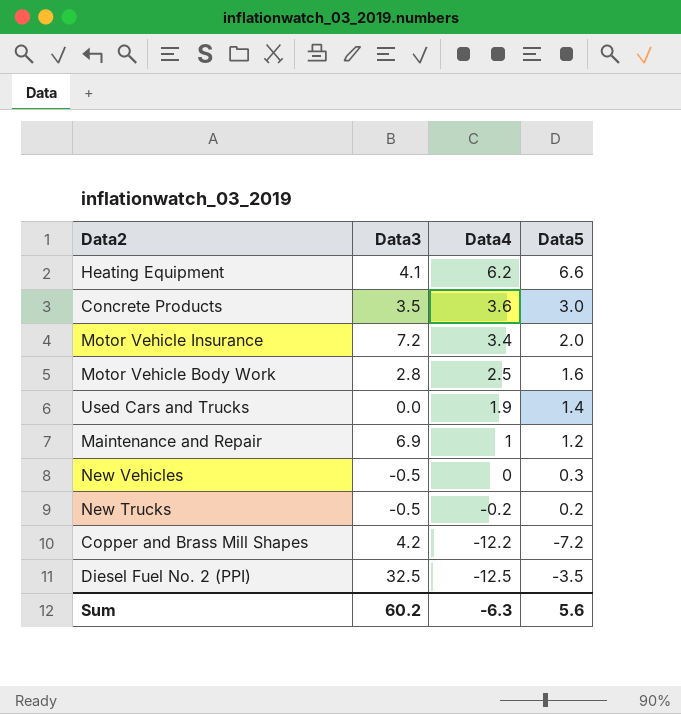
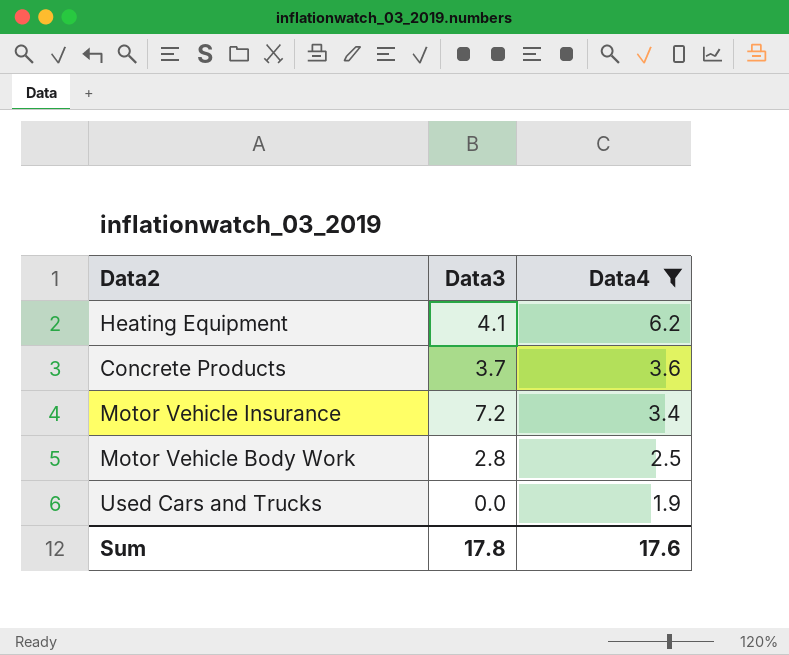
filter: none -> Data4 >= 1.9
column Data5 | position: 4 -> none
Concrete Products | Data3: 3.5 -> 3.7
Sum | Data3: 60.2 -> 17.8
Sum | Data4: -6.3 -> 17.6

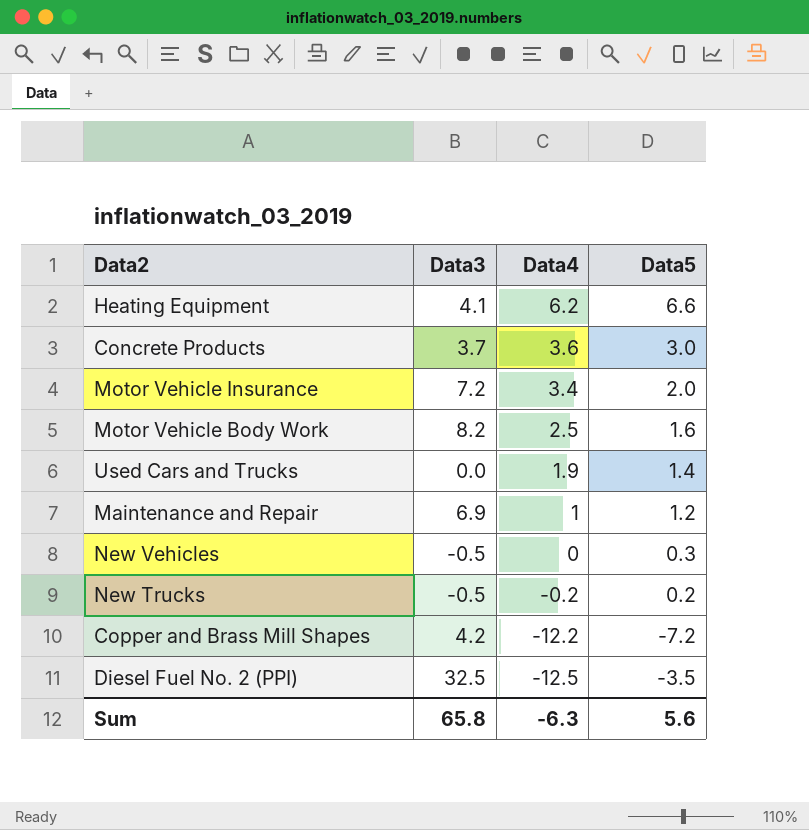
filter: Data4 >= 1.9 -> none
column Data5 | position: none -> 4
Motor Vehicle Body Work | Data3: 2.8 -> 8.2
Sum | Data3: 17.8 -> 65.8
Sum | Data4: 17.6 -> -6.3

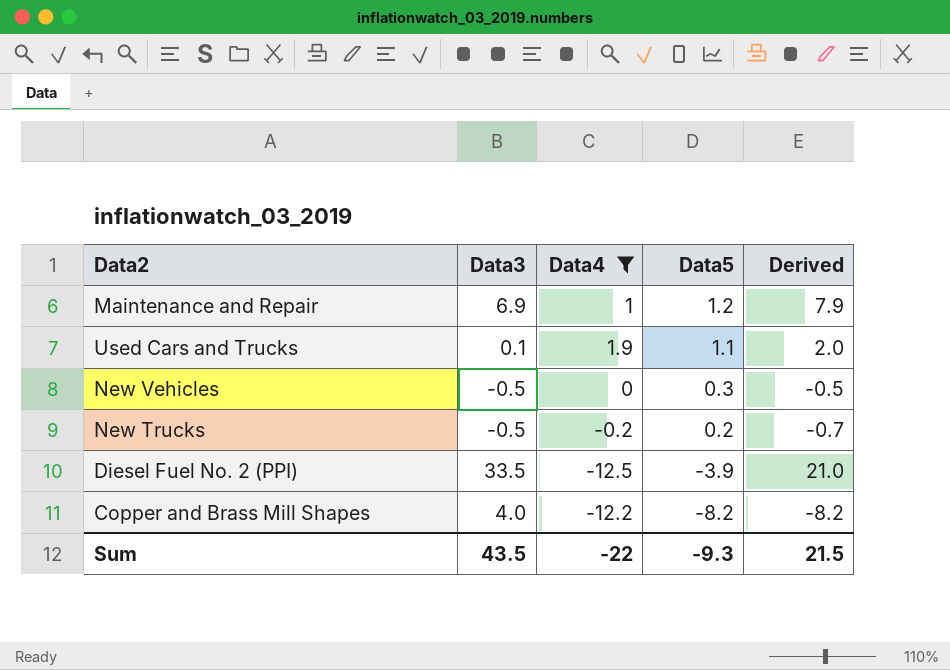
filter: none -> Data4 <= 1.9
row order: Data4 descending -> Data5 descending
column Derived | formula: none -> [Data3] + [Data4]
Used Cars and Trucks | Data3: 0.0 -> 0.1
Used Cars and Trucks | Data5: 1.4 -> 1.1
Diesel Fuel No. 2 (PPI) | Data3: 32.5 -> 33.5
Diesel Fuel No. 2 (PPI) | Data5: -3.5 -> -3.9
Copper and Brass Mill Shapes | Data3: 4.2 -> 4.0
Copper and Brass Mill Shapes | Data5: -7.2 -> -8.2
Sum | Data3: 65.8 -> 43.5
Sum | Data4: -6.3 -> -22
Sum | Data5: 5.6 -> -9.3

